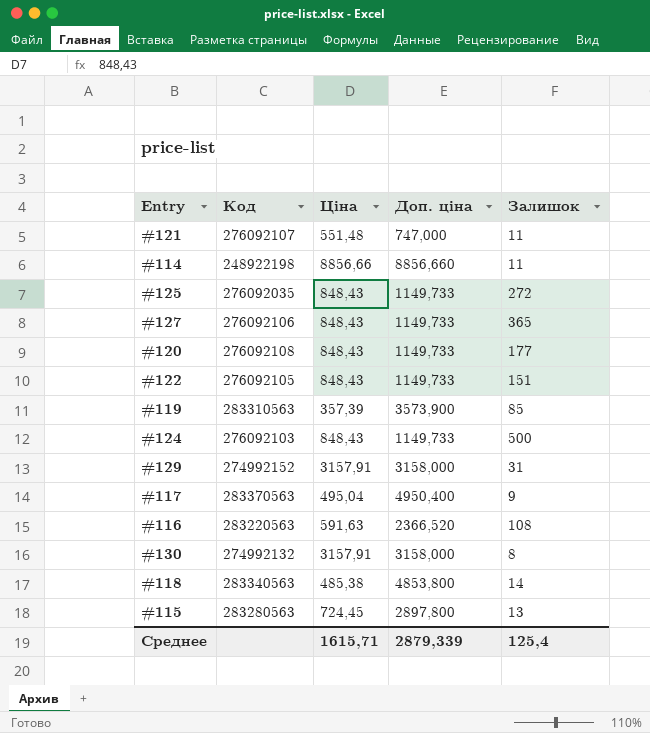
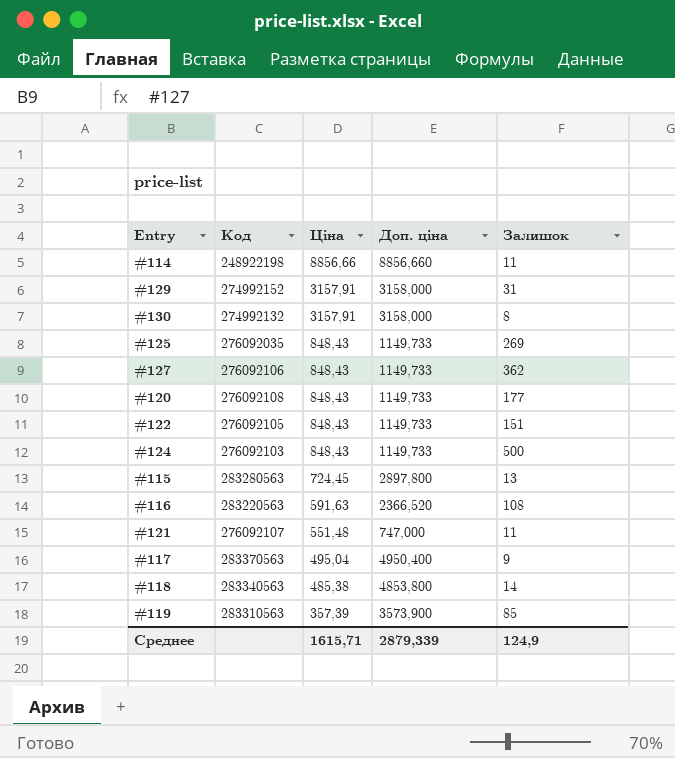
row order: none -> Ціна descending
#125 | Залишок: 272 -> 269
#127 | Залишок: 365 -> 362
Среднее | Залишок: 125,4 -> 124,9

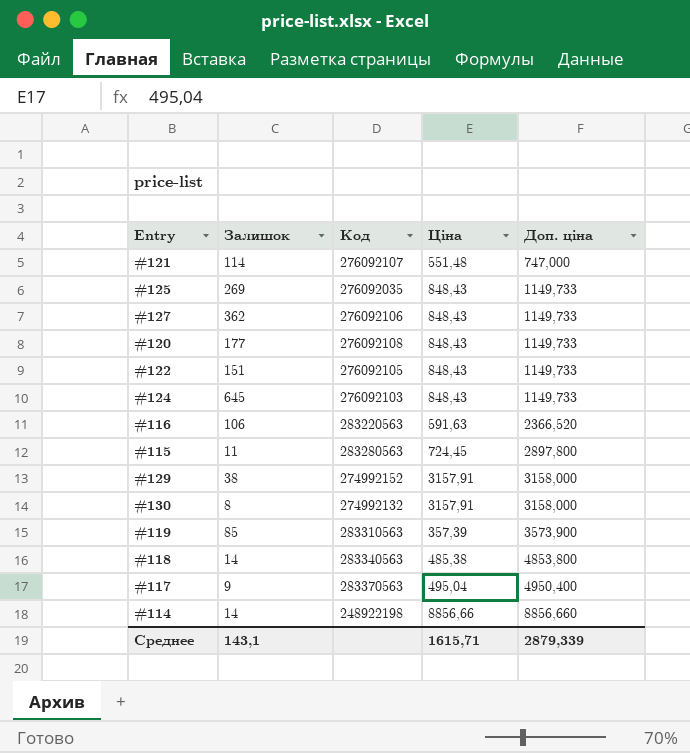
row order: Ціна descending -> Доп. ціна ascending
column Залишок | position: 5 -> 2
#121 | Залишок: 11 -> 114
#124 | Залишок: 500 -> 645
#116 | Залишок: 108 -> 106
#115 | Залишок: 13 -> 11
#129 | Залишок: 31 -> 38
#114 | Залишок: 11 -> 14
Среднее | Залишок: 124,9 -> 143,1

